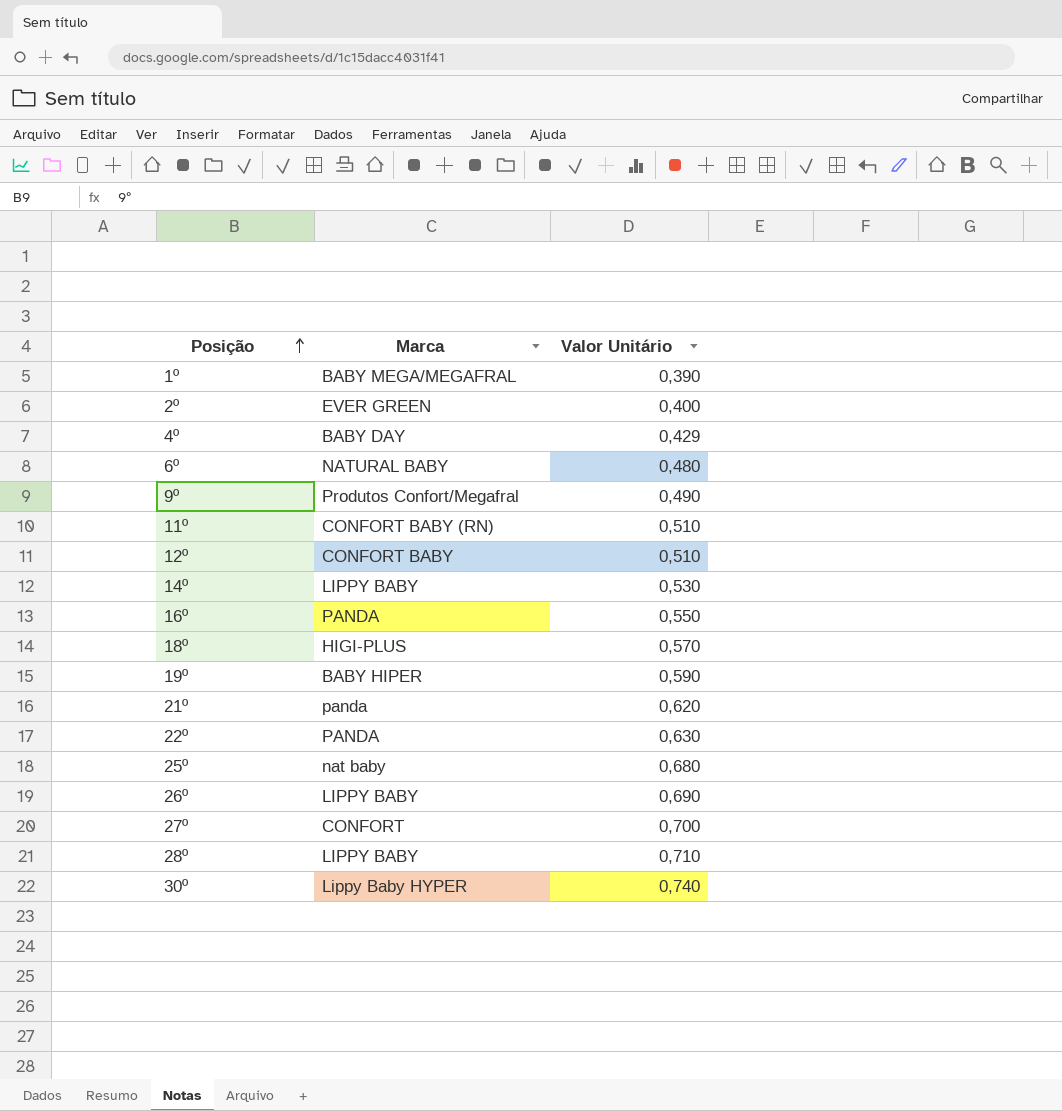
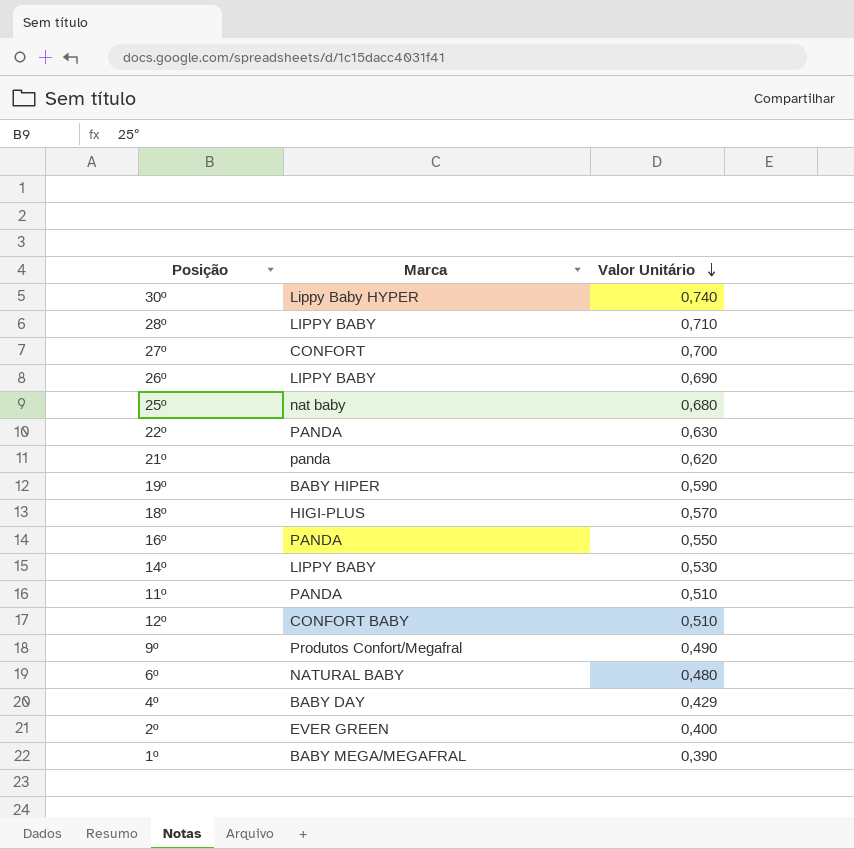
row order: Posição ascending -> Valor Unitário descending
11º | Marca: CONFORT BABY (RN) -> PANDA

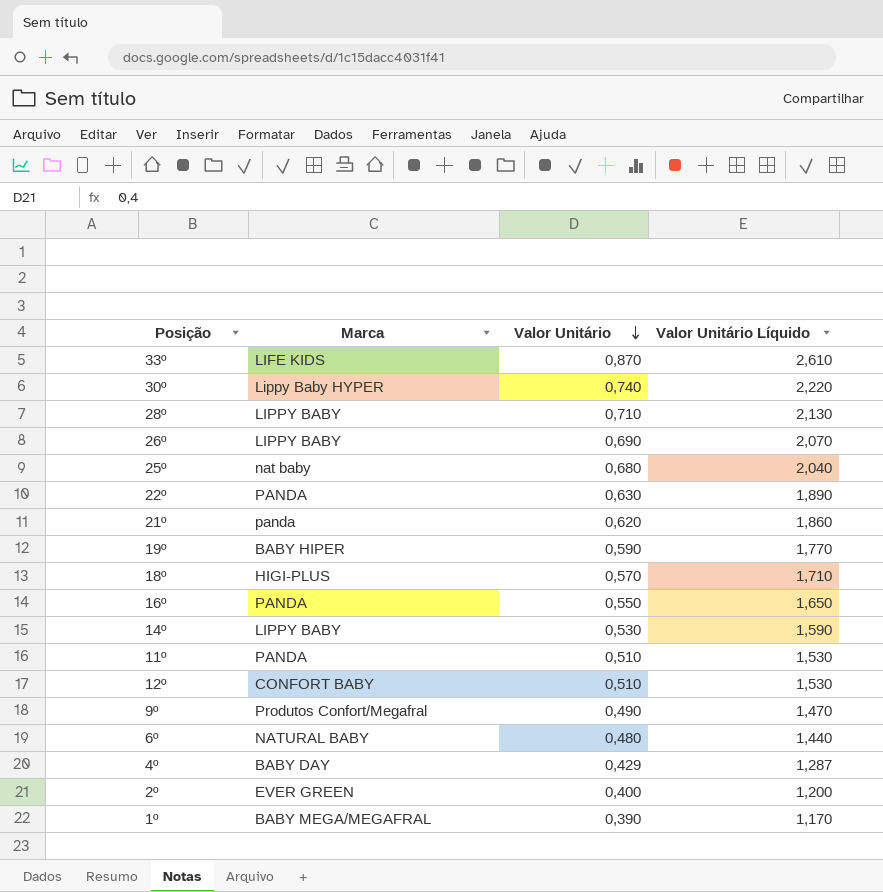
column Valor Unitário Líquido | formula: none -> [Valor Unitário] * 3
row 27º: CONFORT | 0,700 -> none
row 33º: none -> LIFE KIDS | 0,870 | 2,610

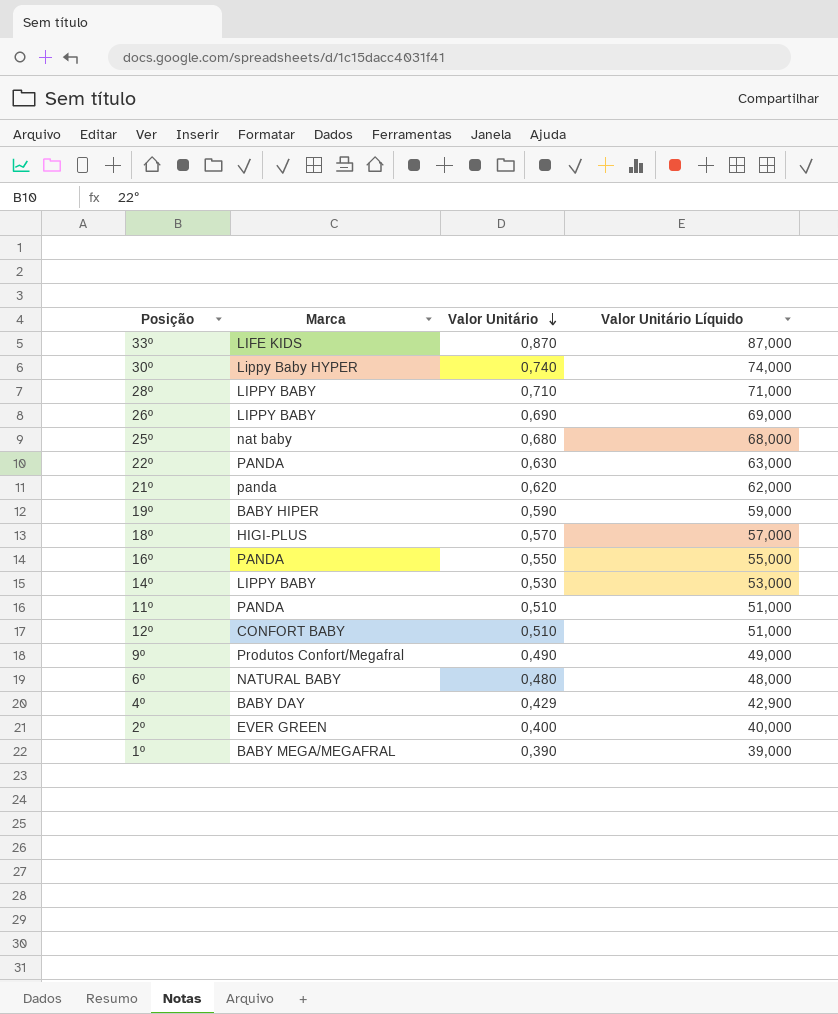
column Valor Unitário Líquido | formula: [Valor Unitário] * 3 -> [Valor Unitário] * 100

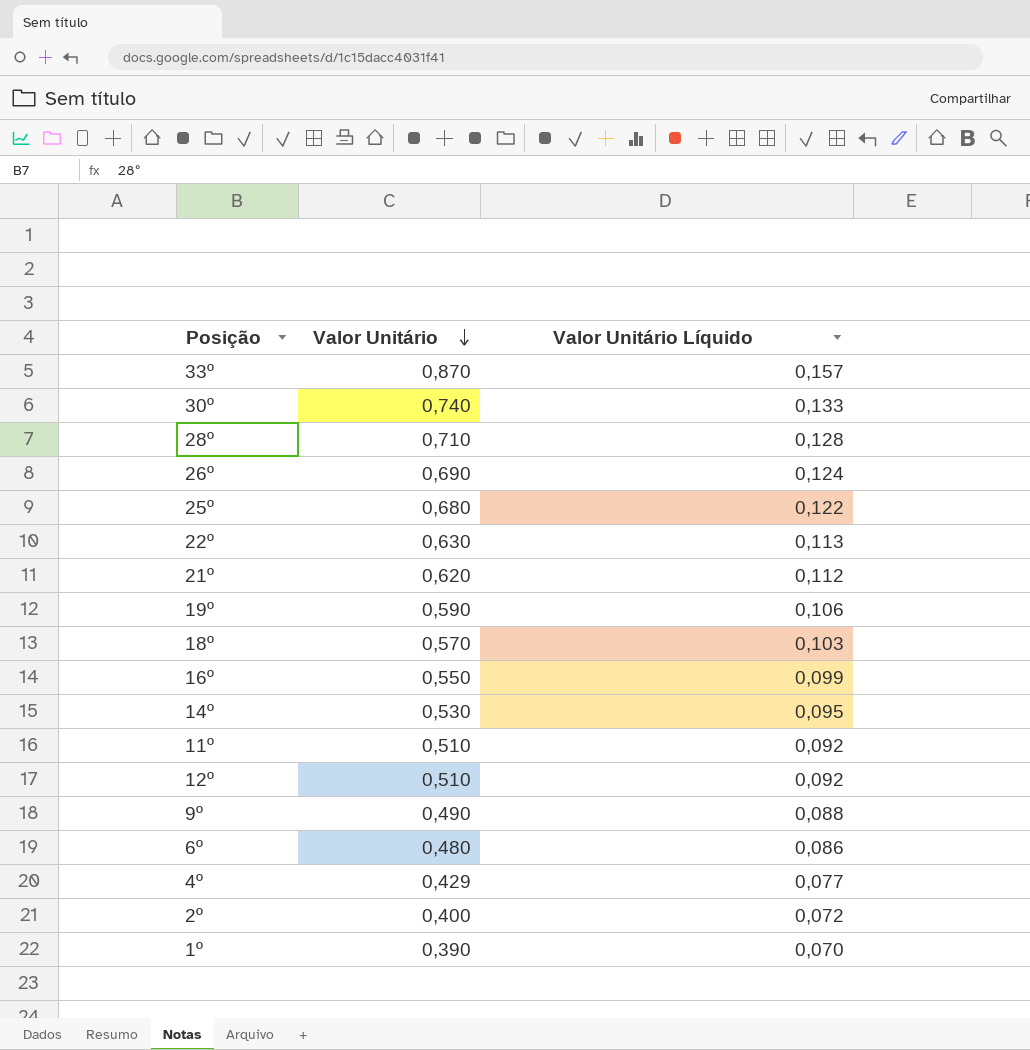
column Marca | position: 2 -> none
column Valor Unitário Líquido | formula: [Valor Unitário] * 100 -> [Valor Unitário] * 0,18

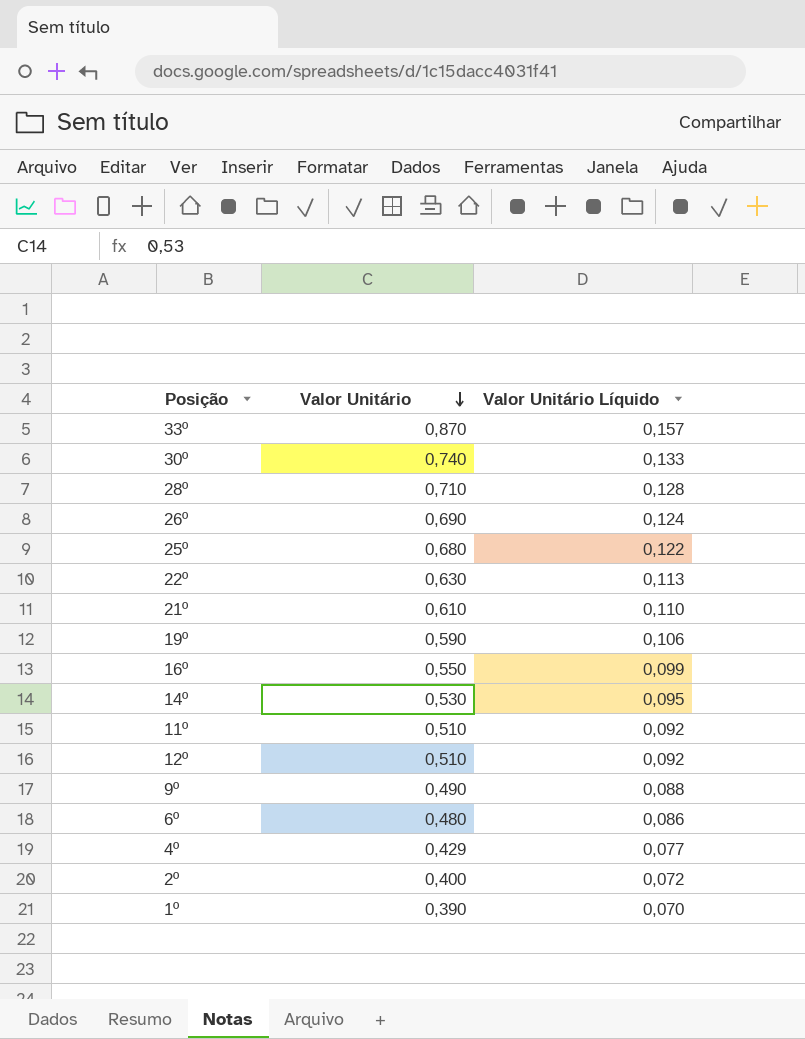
row 18º: 0,570 | 0,103 -> none
21º | Valor Unitário: 0,620 -> 0,610
21º | Valor Unitário Líquido: 0,112 -> 0,110

